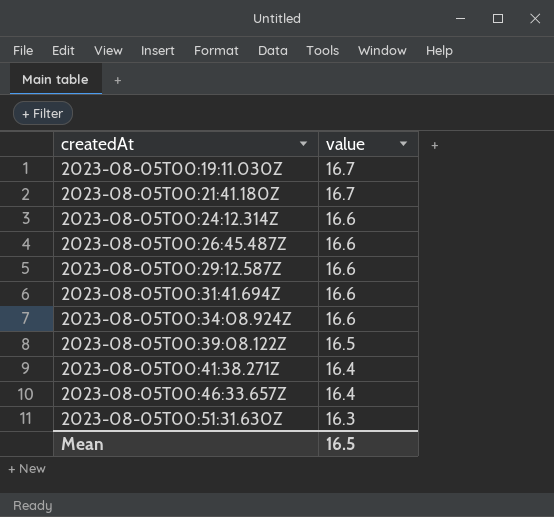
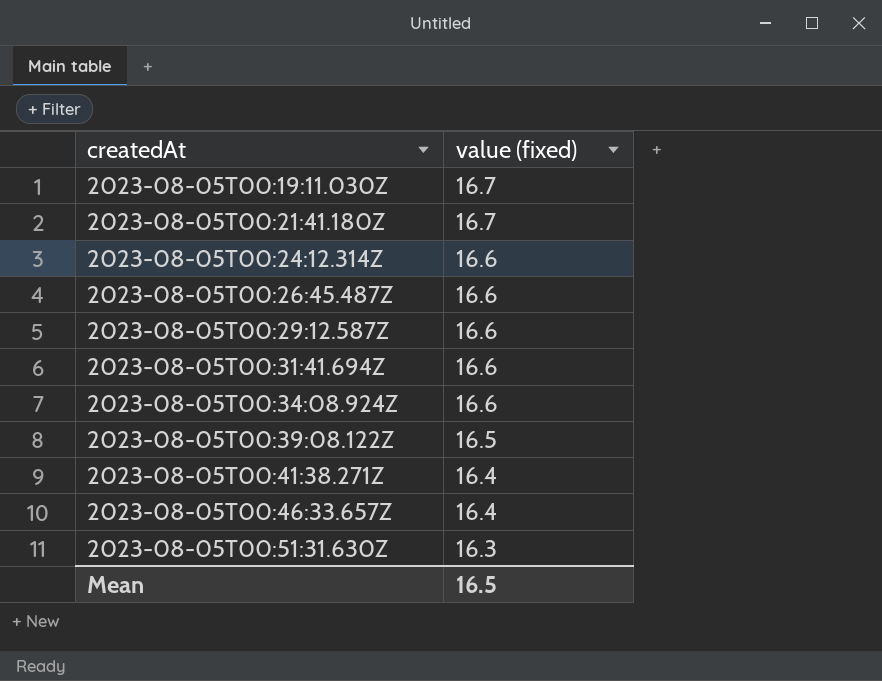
column name: value -> value (fixed)

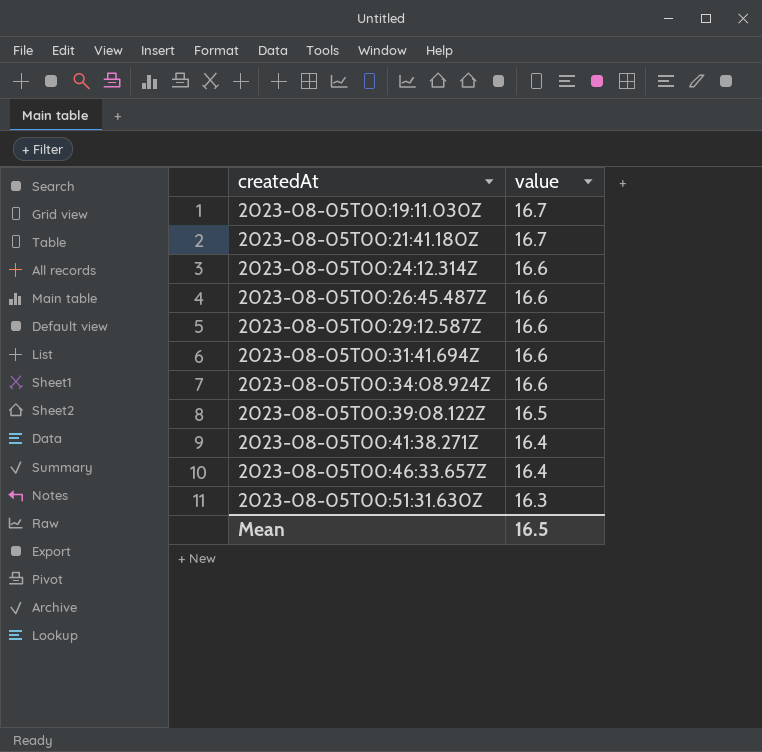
column name: value (fixed) -> value

